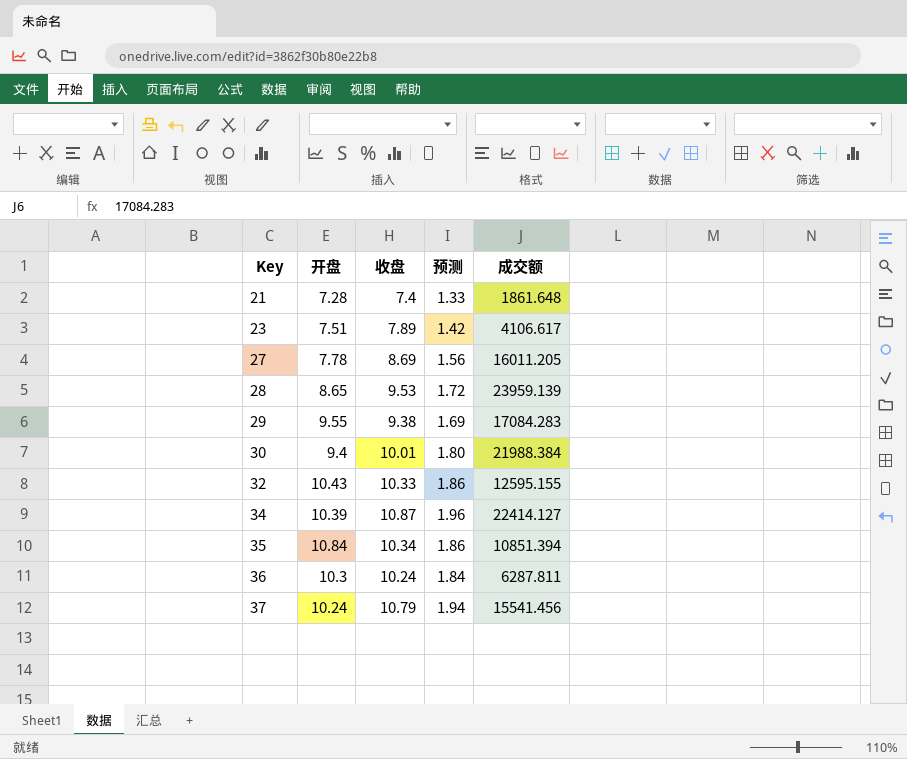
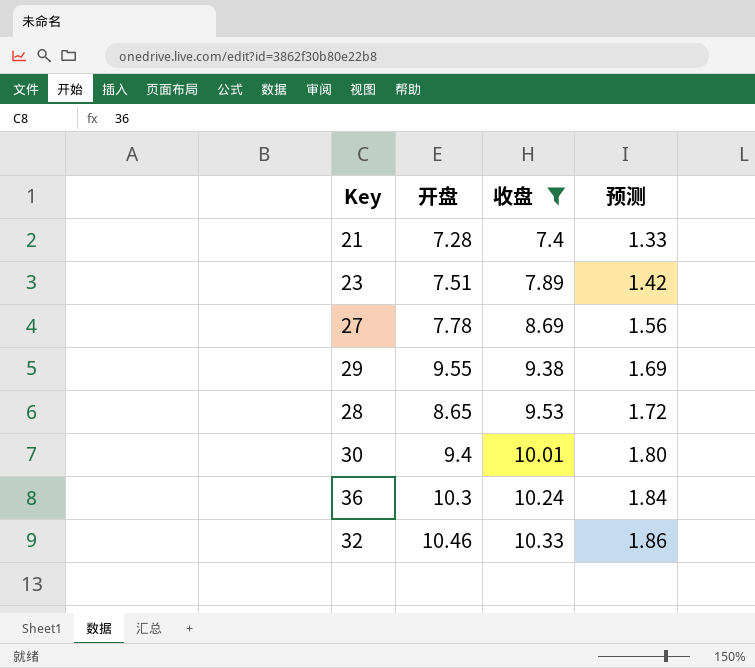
filter: none -> 收盘 <= 10.33
row order: Key ascending -> 收盘 ascending
column 成交额 | position: 5 -> none
32 | 开盘: 10.43 -> 10.46

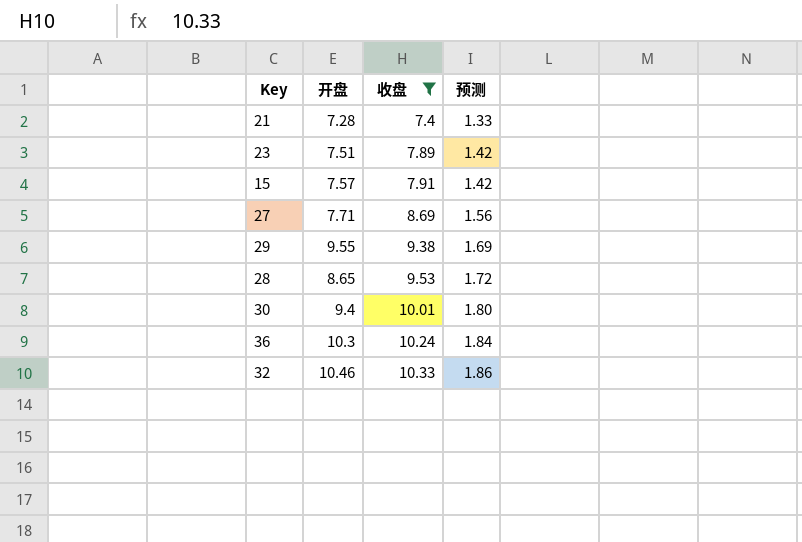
row 15: none -> 7.57 | 7.91 | 1.42
27 | 开盘: 7.78 -> 7.71

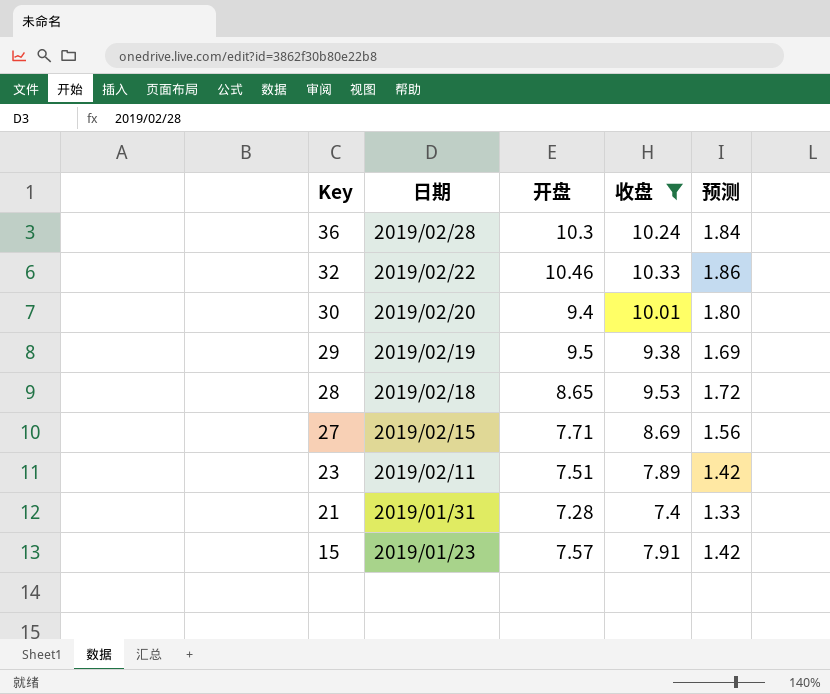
row order: 收盘 ascending -> Key descending
column 日期 | position: none -> 2
29 | 开盘: 9.55 -> 9.5

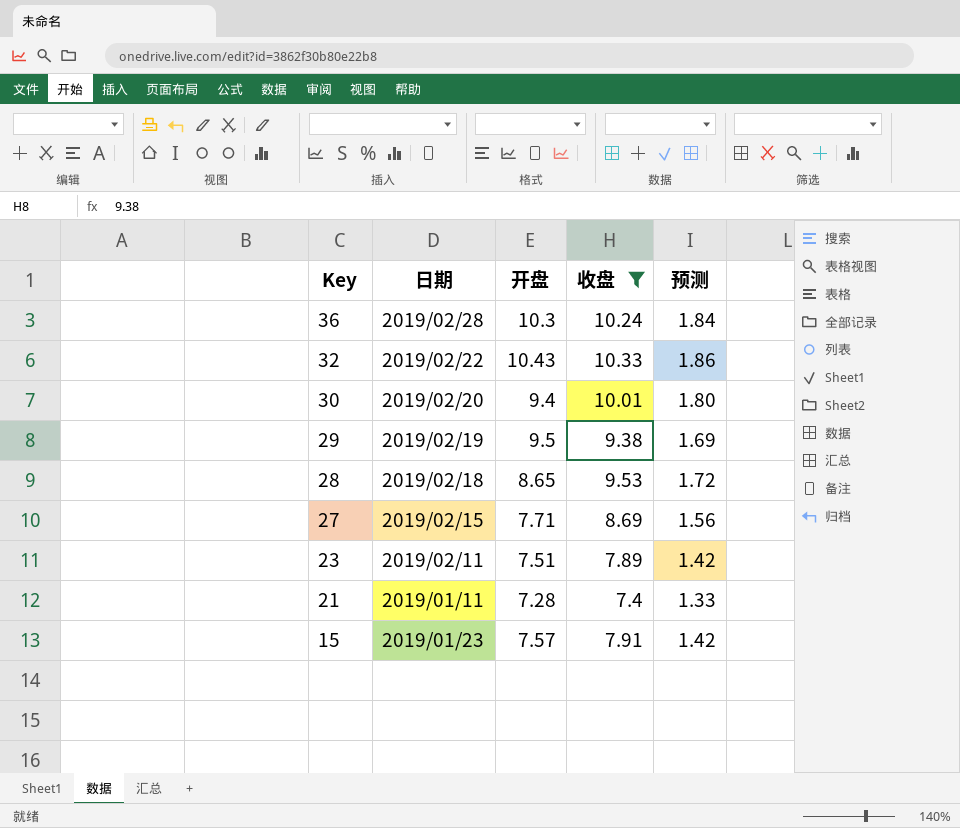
32 | 开盘: 10.46 -> 10.43
21 | 日期: 2019/01/31 -> 2019/01/11

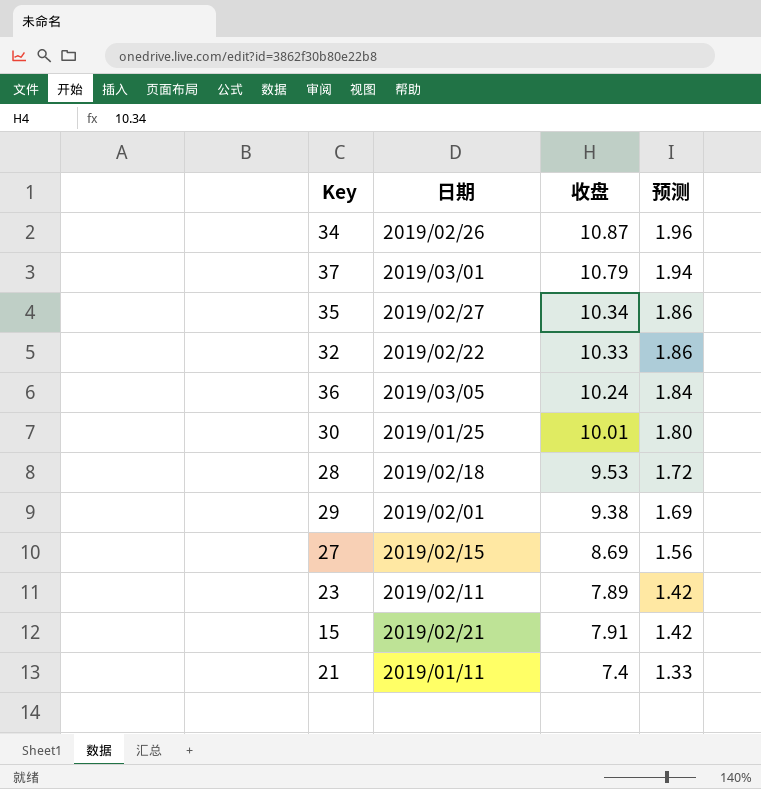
filter: 收盘 <= 10.33 -> none
row order: Key descending -> 预测 descending
column 开盘 | position: 3 -> none
36 | 日期: 2019/02/28 -> 2019/03/05
30 | 日期: 2019/02/20 -> 2019/01/25
29 | 日期: 2019/02/19 -> 2019/02/01
15 | 日期: 2019/01/23 -> 2019/02/21

